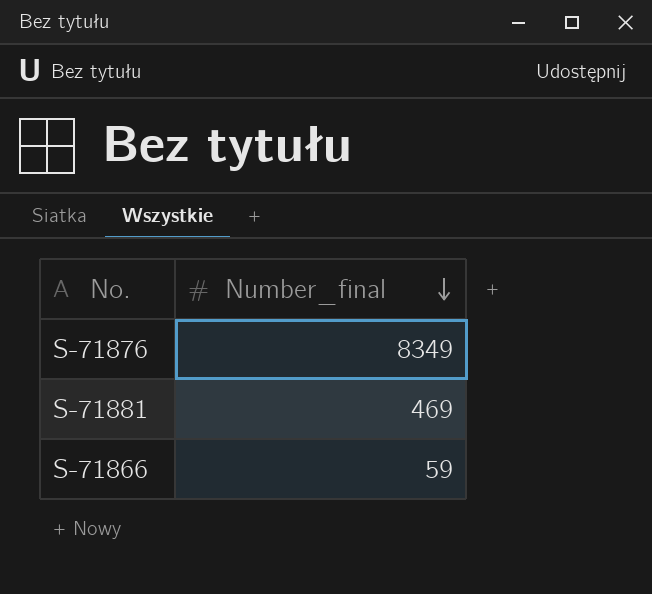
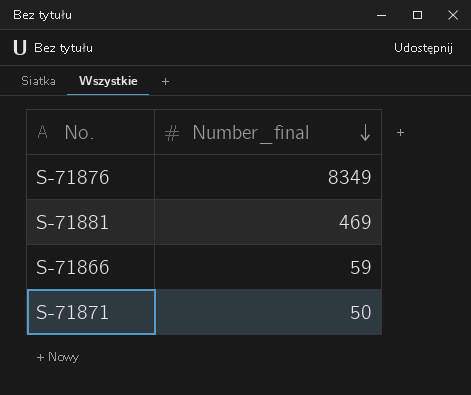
row S-71871: none -> 50

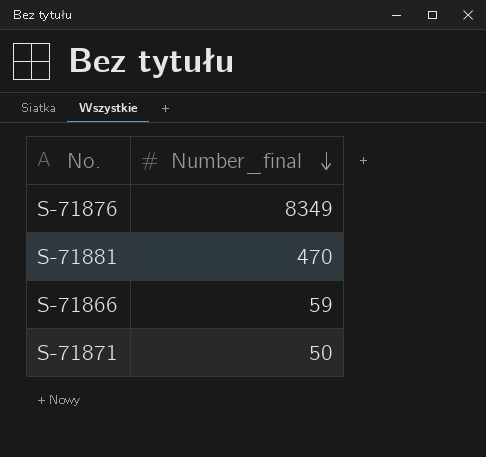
S-71881 | Number_final: 469 -> 470

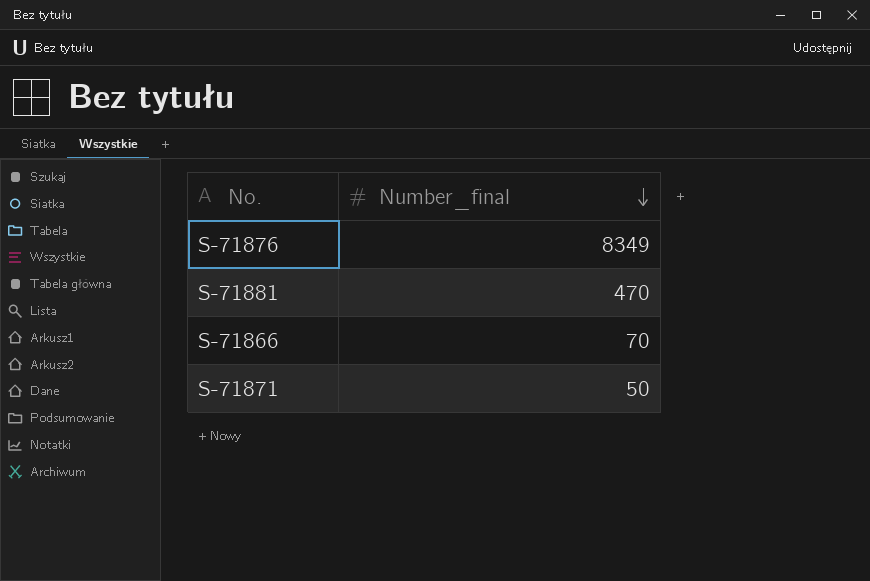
S-71866 | Number_final: 59 -> 70

